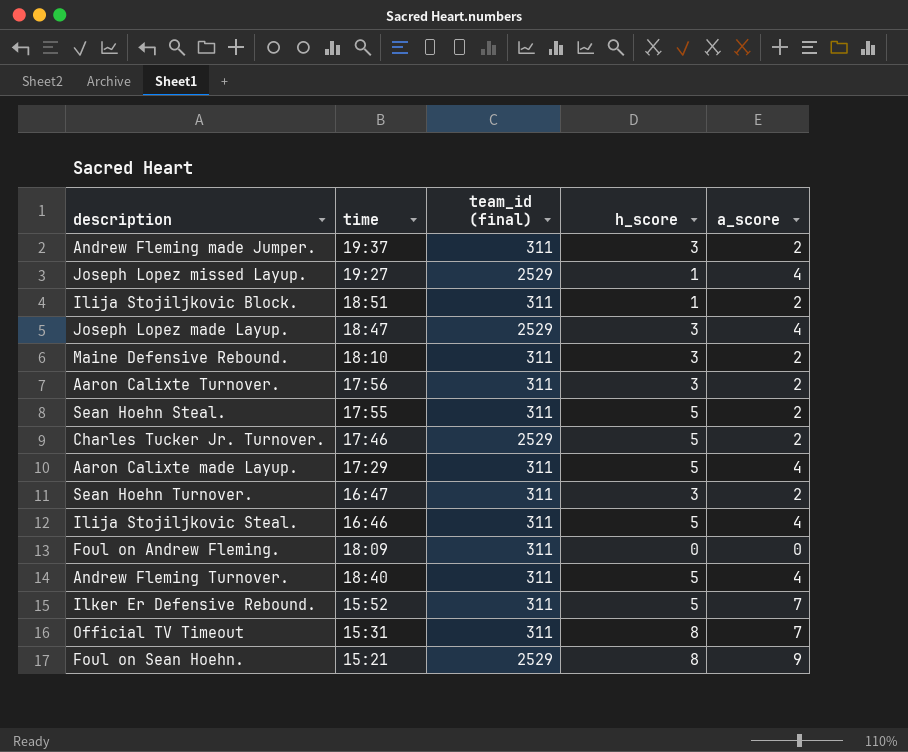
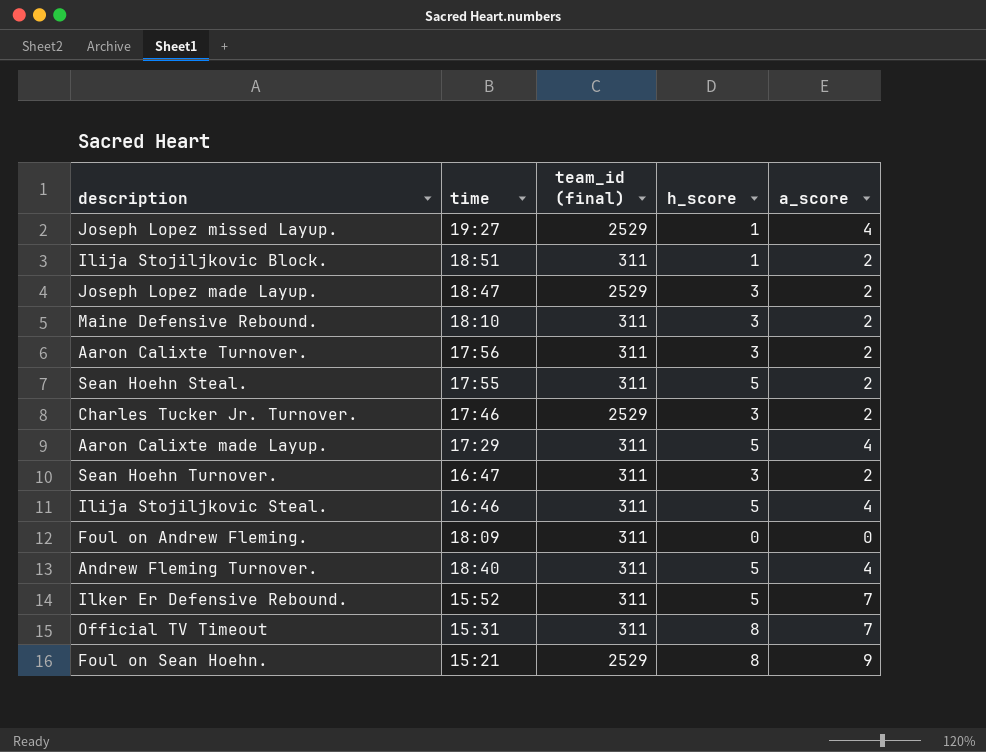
row Andrew Fleming made Jumper.: 19:37 | 311 | 3 | 2 -> none
Joseph Lopez made Layup. | a_score: 4 -> 2
Charles Tucker Jr. Turnover. | h_score: 5 -> 3

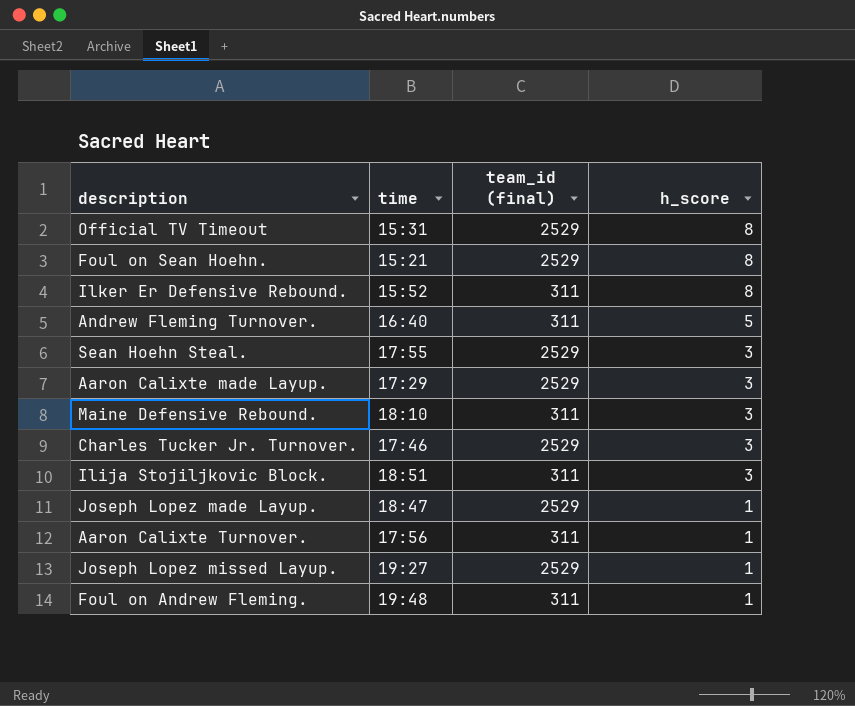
row order: none -> h_score descending
column a_score | position: 5 -> none
row Sean Hoehn Turnover.: 16:47 | 311 | 3 | 2 -> none
row Ilija Stojiljkovic Steal.: 16:46 | 311 | 5 | 4 -> none
Official TV Timeout | team_id (final): 311 -> 2529
Ilker Er Defensive Rebound. | h_score: 5 -> 8
Andrew Fleming Turnover. | time: 18:40 -> 16:40
Sean Hoehn Steal. | team_id (final): 311 -> 2529
Sean Hoehn Steal. | h_score: 5 -> 3
Aaron Calixte made Layup. | team_id (final): 311 -> 2529
Aaron Calixte made Layup. | h_score: 5 -> 3
Ilija Stojiljkovic Block. | h_score: 1 -> 3
Joseph Lopez made Layup. | h_score: 3 -> 1
Aaron Calixte Turnover. | h_score: 3 -> 1
Foul on Andrew Fleming. | time: 18:09 -> 19:48
Foul on Andrew Fleming. | h_score: 0 -> 1

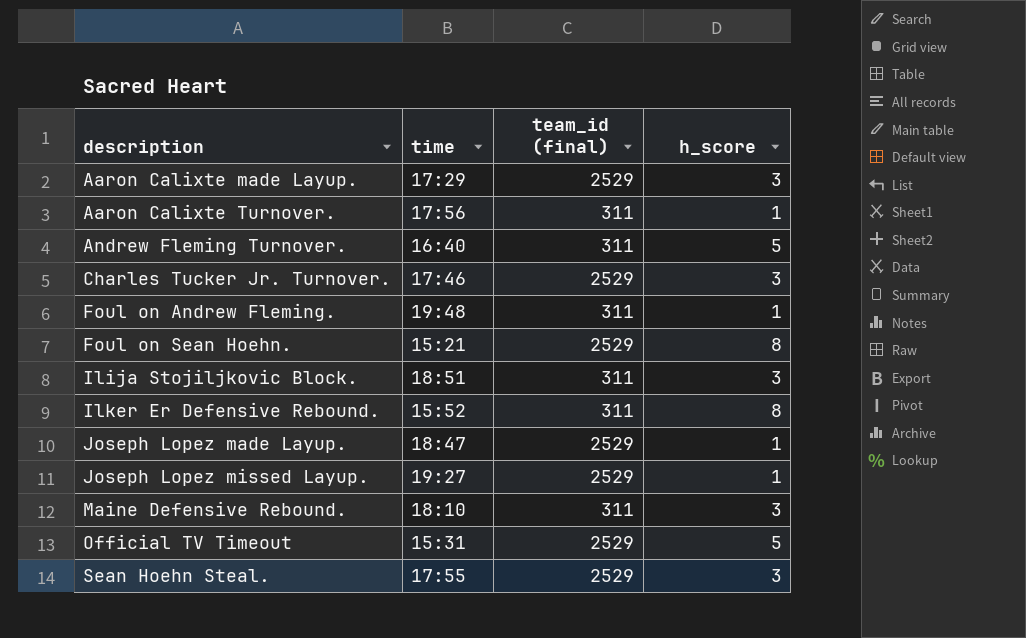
row order: h_score descending -> description ascending
Official TV Timeout | h_score: 8 -> 5

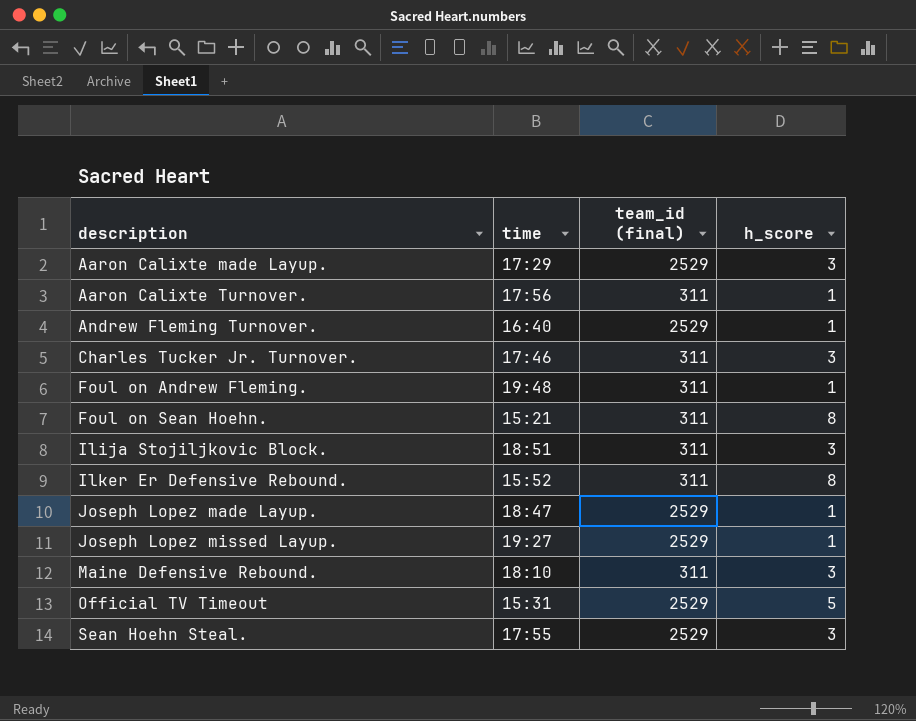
Andrew Fleming Turnover. | team_id (final): 311 -> 2529
Andrew Fleming Turnover. | h_score: 5 -> 1
Charles Tucker Jr. Turnover. | team_id (final): 2529 -> 311
Foul on Sean Hoehn. | team_id (final): 2529 -> 311

